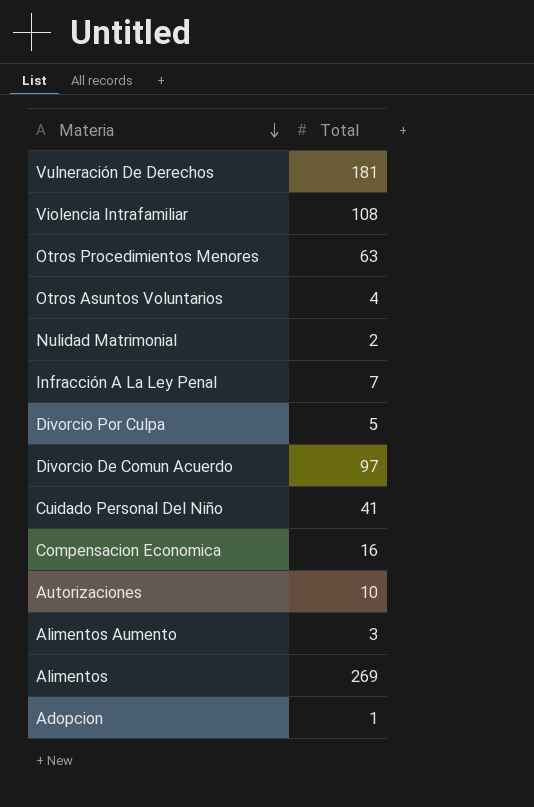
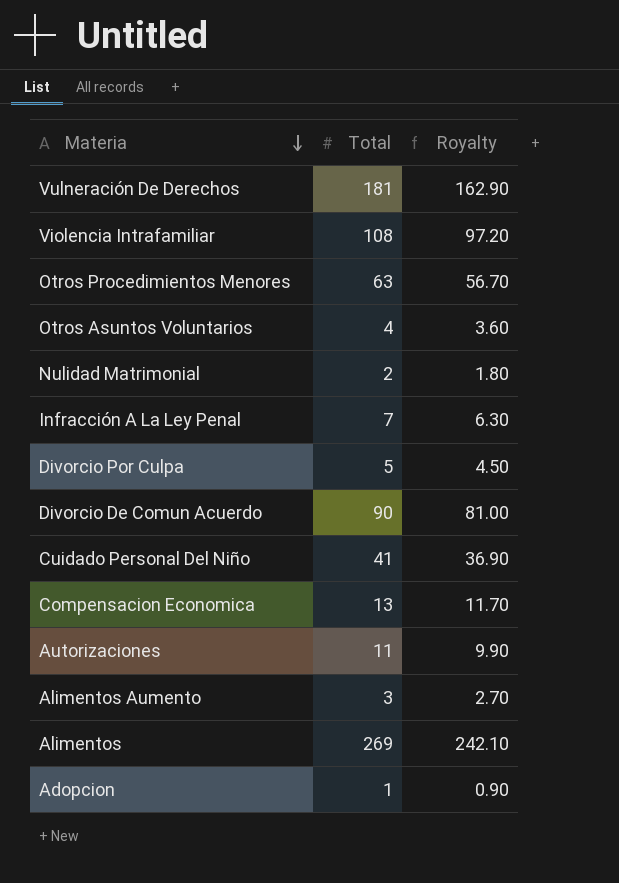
column Royalty | formula: none -> [Total] * 0.9
Divorcio De Comun Acuerdo | Total: 97 -> 90
Compensacion Economica | Total: 16 -> 13
Autorizaciones | Total: 10 -> 11

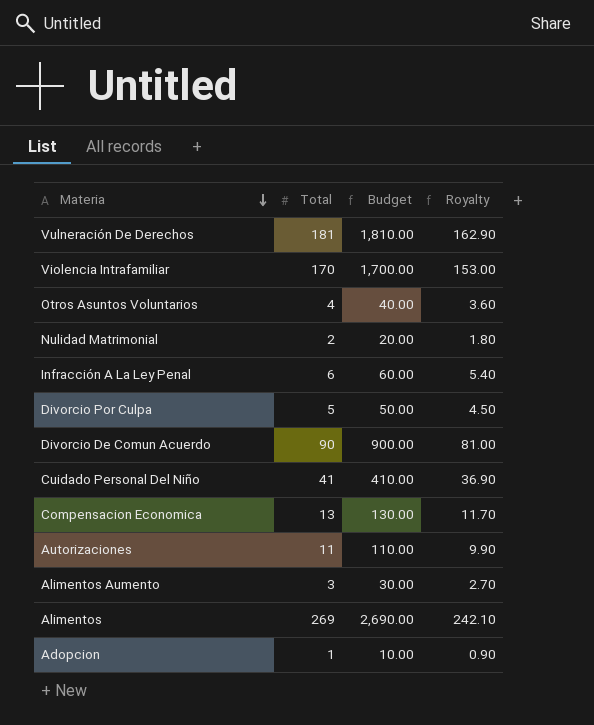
column Budget | formula: none -> [Total] * 10
row Otros Procedimientos Menores: 63 | 56.70 -> none
Violencia Intrafamiliar | Total: 108 -> 170
Violencia Intrafamiliar | Royalty: 97.20 -> 153.00
Infracción A La Ley Penal | Total: 7 -> 6
Infracción A La Ley Penal | Royalty: 6.30 -> 5.40

